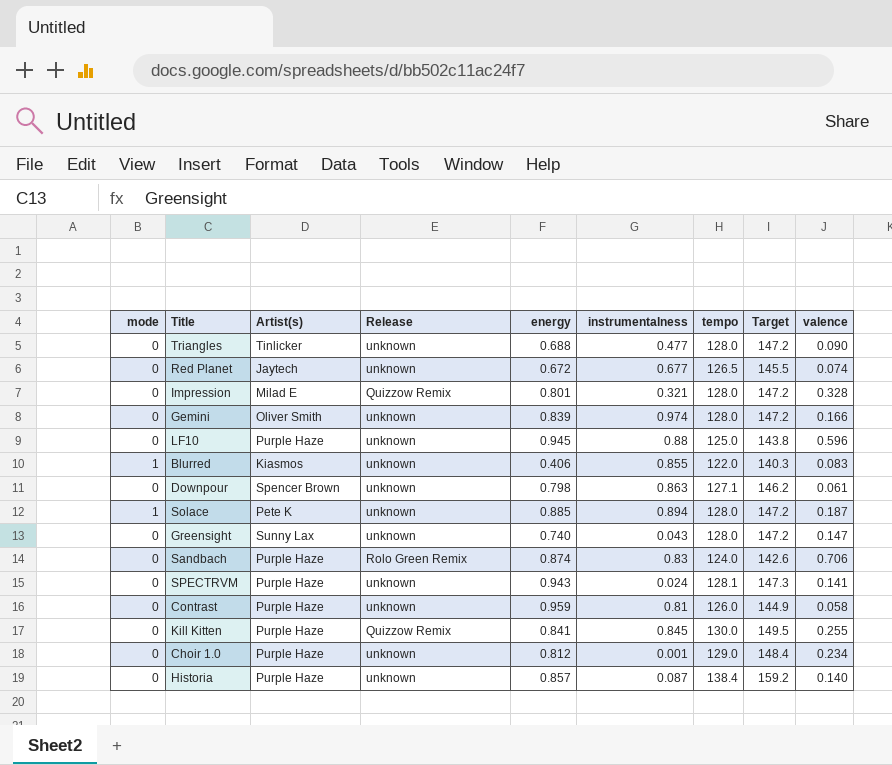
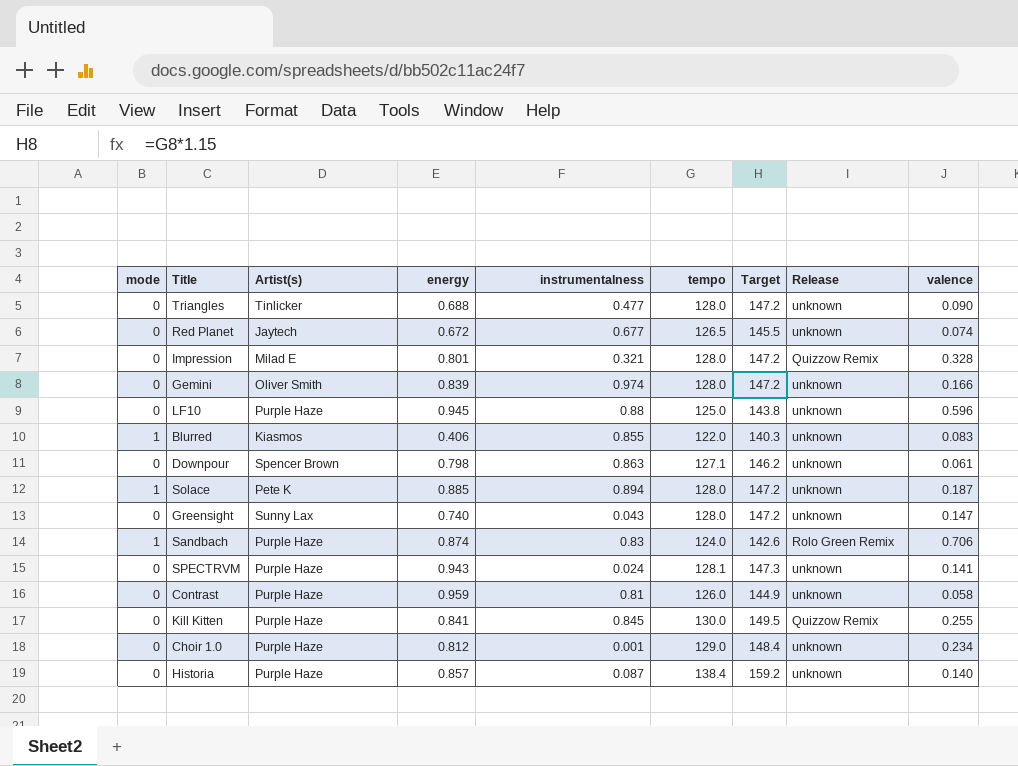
column Release | position: 4 -> 8
Sandbach | mode: 0 -> 1

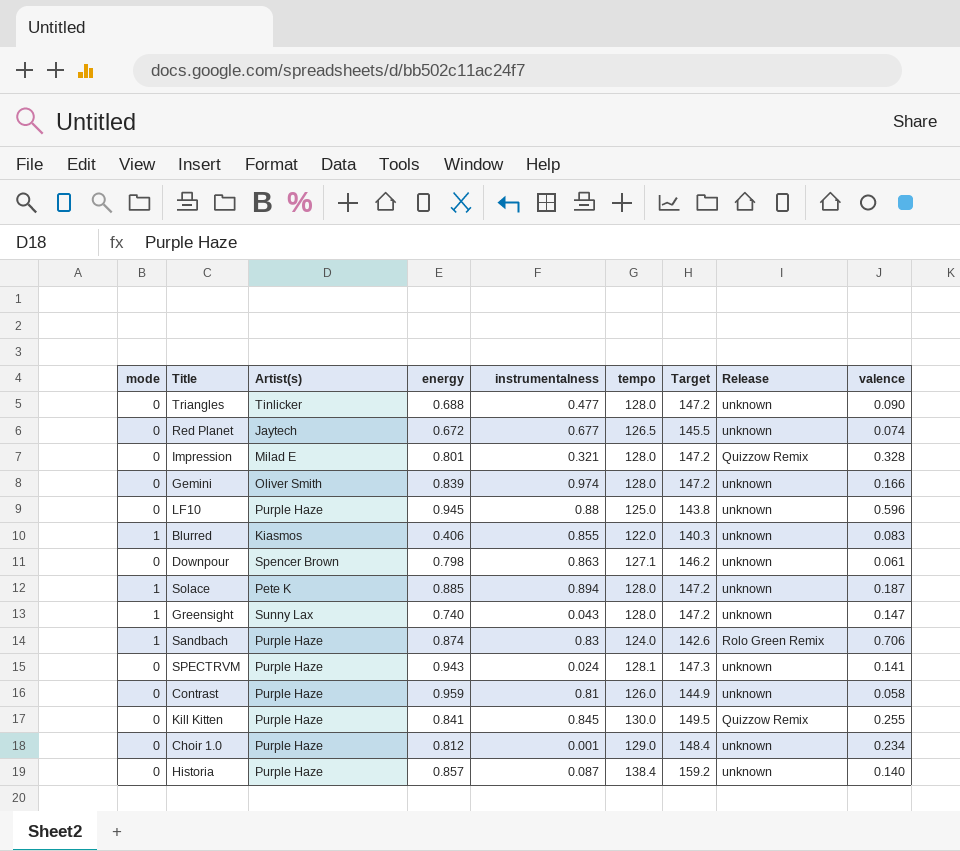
Greensight | mode: 0 -> 1

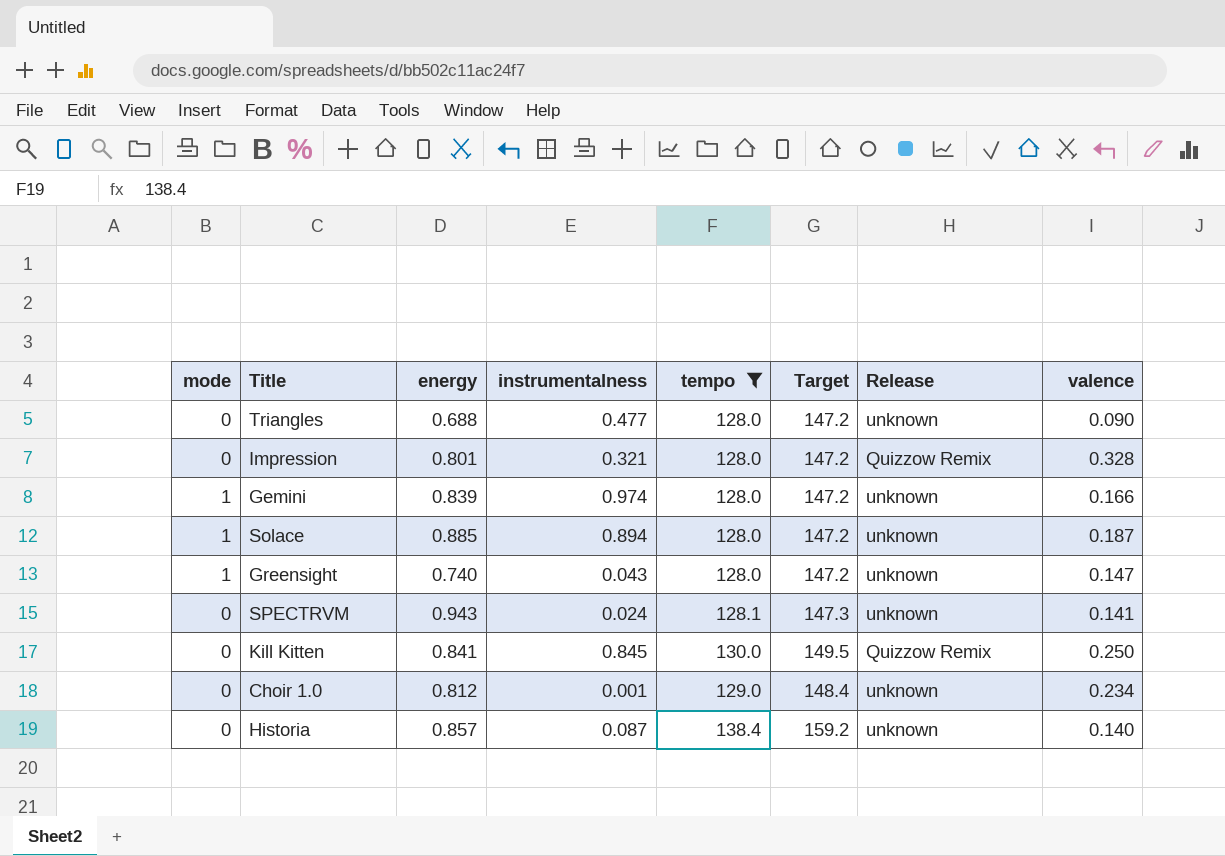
filter: none -> tempo >= 128.0
column Artist(s) | position: 3 -> none
Gemini | mode: 0 -> 1
Kill Kitten | valence: 0.255 -> 0.250

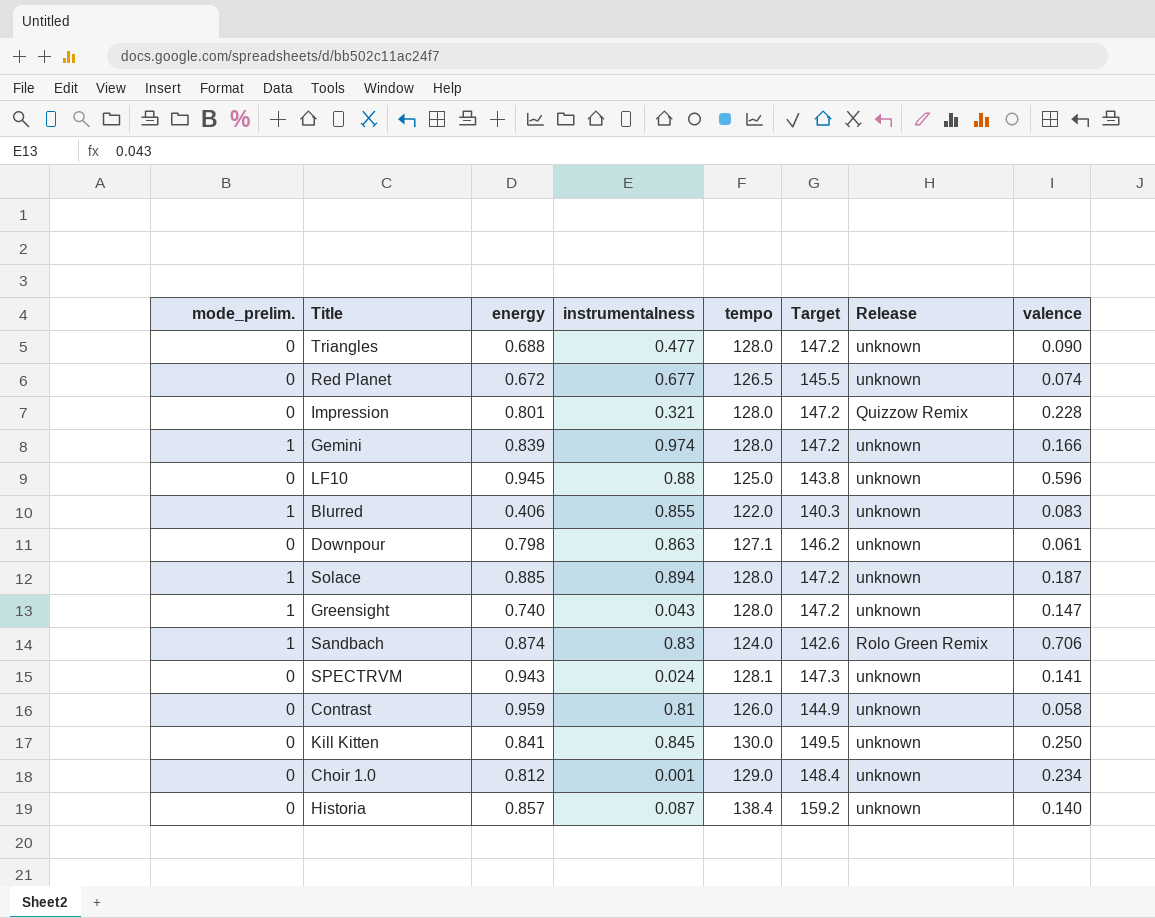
filter: tempo >= 128.0 -> none
column name: mode -> mode_prelim.
Impression | valence: 0.328 -> 0.228
Kill Kitten | Release: Quizzow Remix -> unknown

